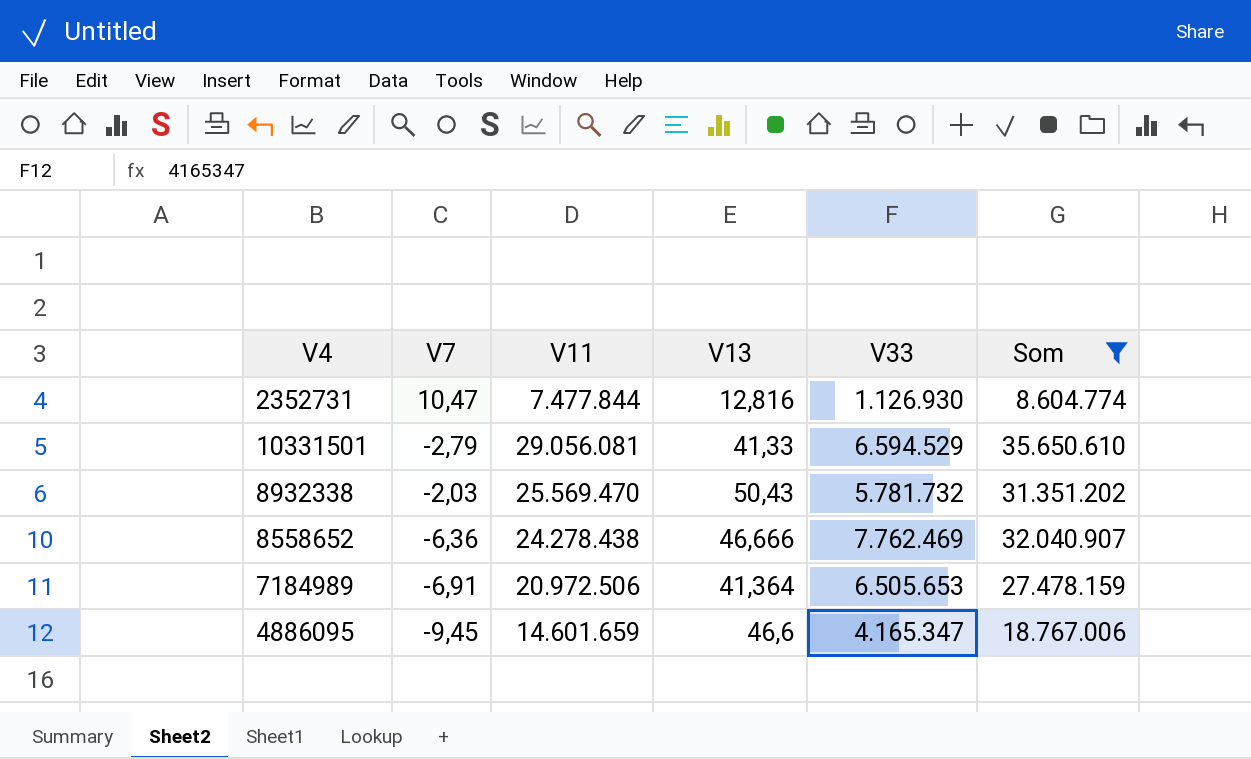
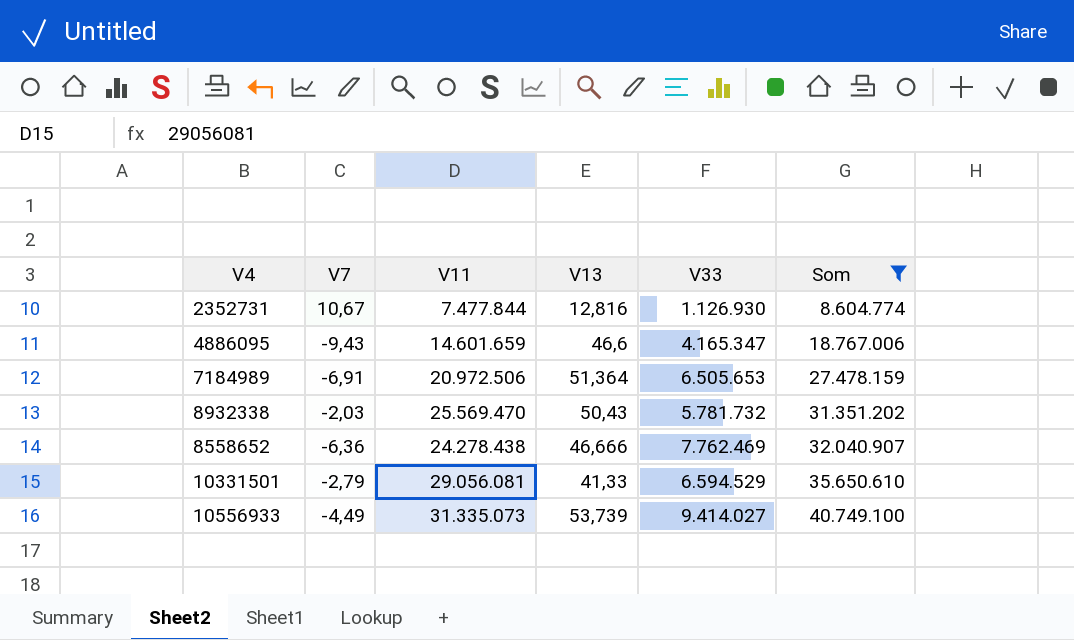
row order: none -> Som ascending
2352731 | V7: 10,47 -> 10,67
4886095 | V7: -9,45 -> -9,43
7184989 | V13: 41,364 -> 51,364
row 10556933: none -> -4,49 | 31.335.073 | 53,739 | 9.414.027 | 40.749.100

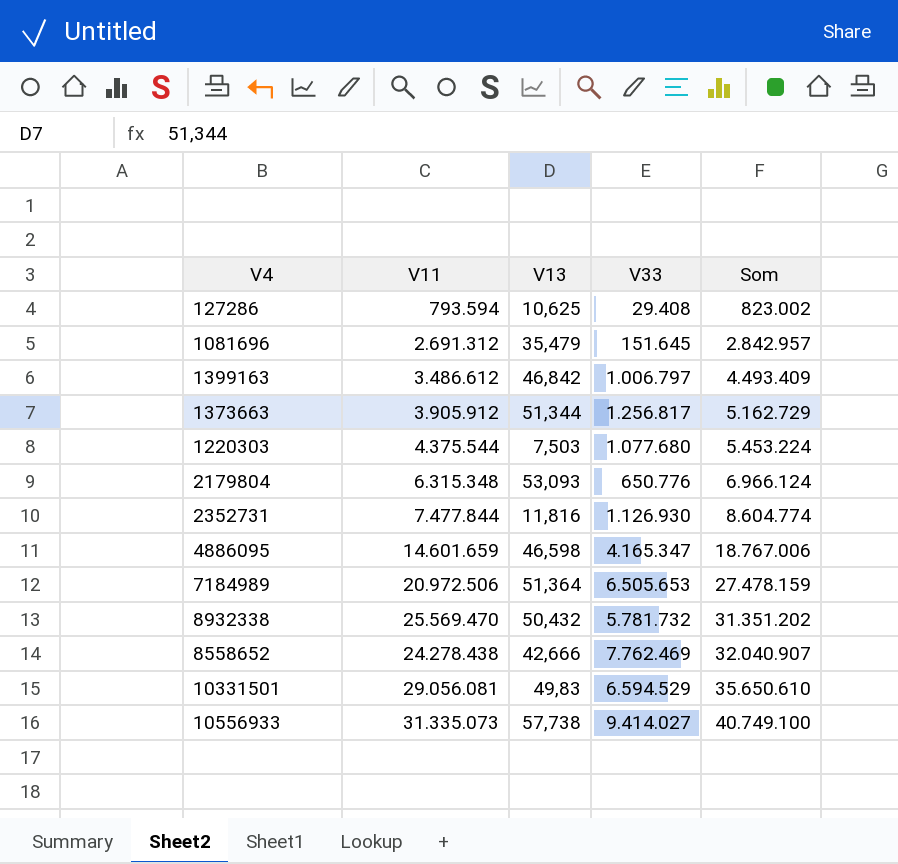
filter: Som >= 8.604.774 -> none
column V7 | position: 2 -> none
2352731 | V13: 12,816 -> 11,816
4886095 | V13: 46,6 -> 46,598
8932338 | V13: 50,43 -> 50,432
8558652 | V13: 46,666 -> 42,666
10331501 | V13: 41,33 -> 49,83
10556933 | V13: 53,739 -> 57,738

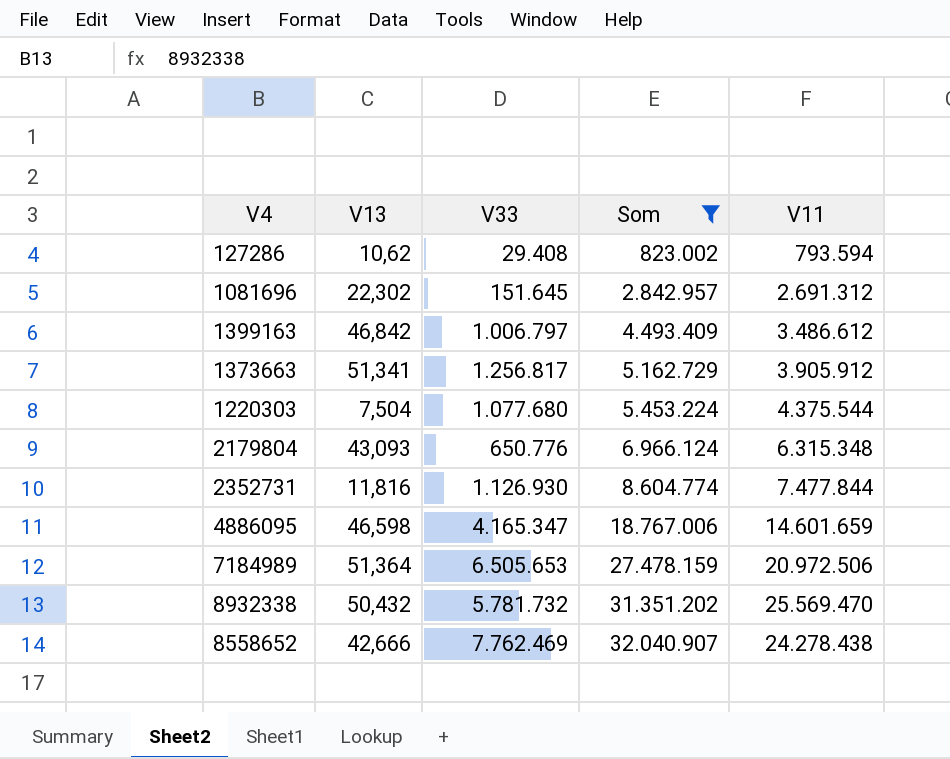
filter: none -> Som <= 32.040.907
column V11 | position: 2 -> 5
127286 | V13: 10,625 -> 10,62
1081696 | V13: 35,479 -> 22,302
1373663 | V13: 51,344 -> 51,341
1220303 | V13: 7,503 -> 7,504
2179804 | V13: 53,093 -> 43,093

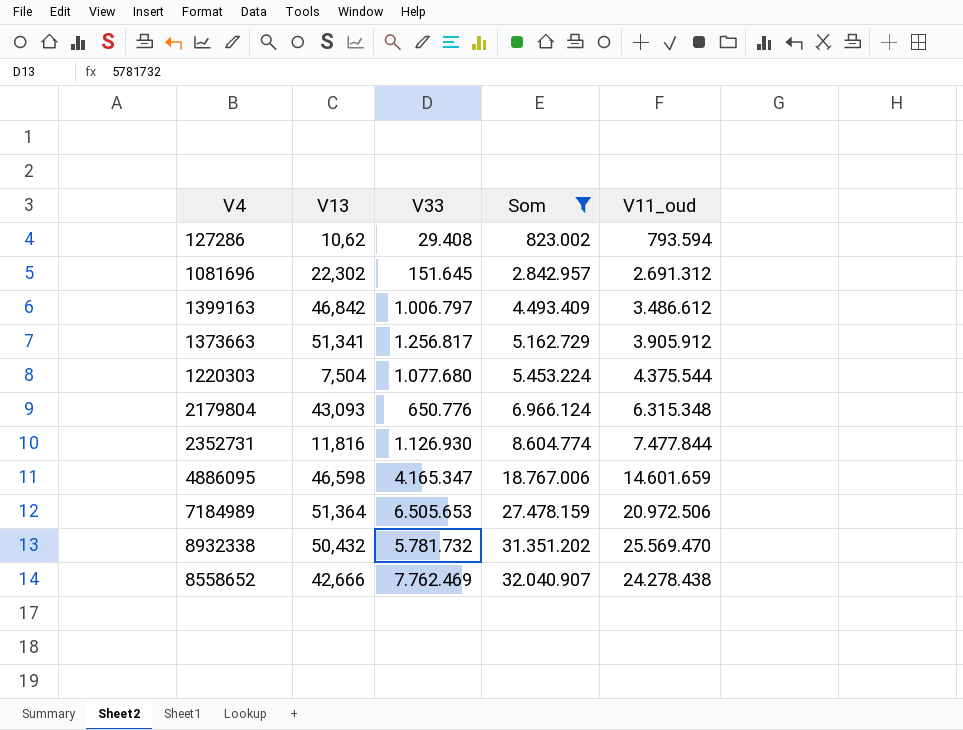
column name: V11 -> V11_oud

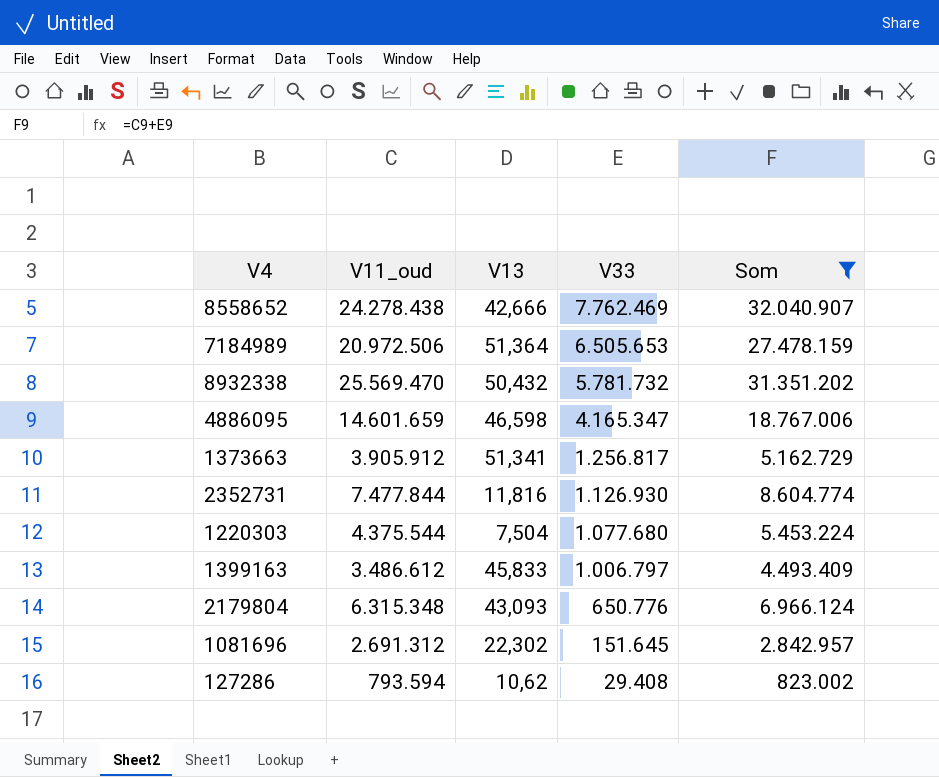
row order: Som ascending -> V33 descending
column V11_oud | position: 5 -> 2
1399163 | V13: 46,842 -> 45,833

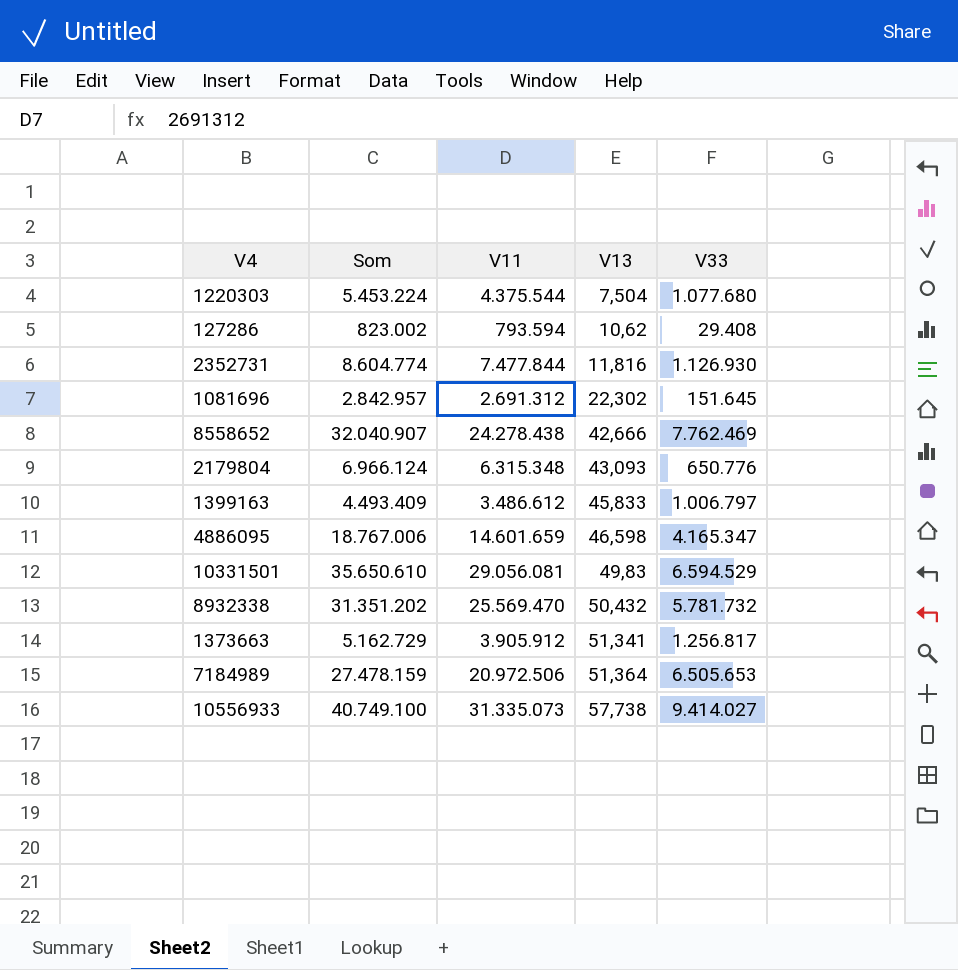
filter: Som <= 32.040.907 -> none
row order: V33 descending -> V13 ascending
column Som | position: 5 -> 2
column name: V11_oud -> V11

